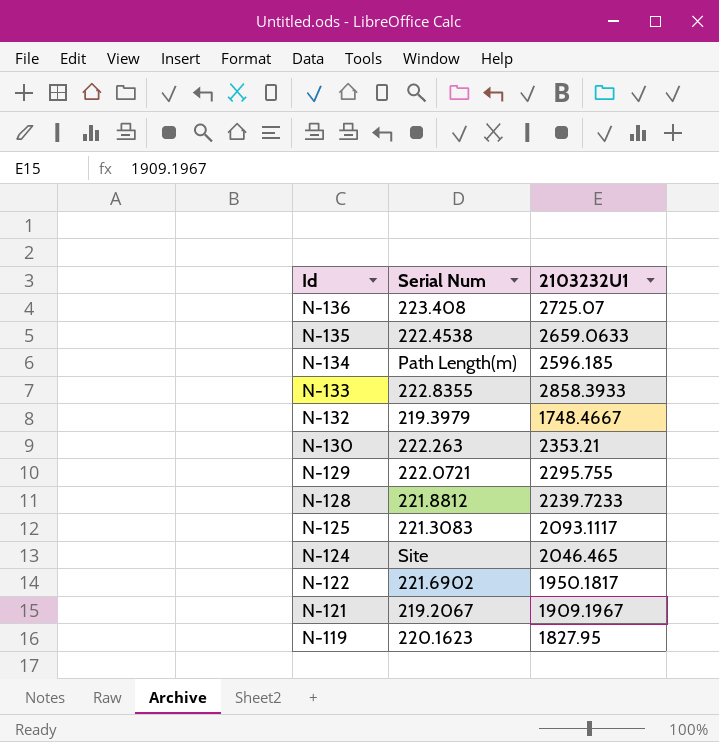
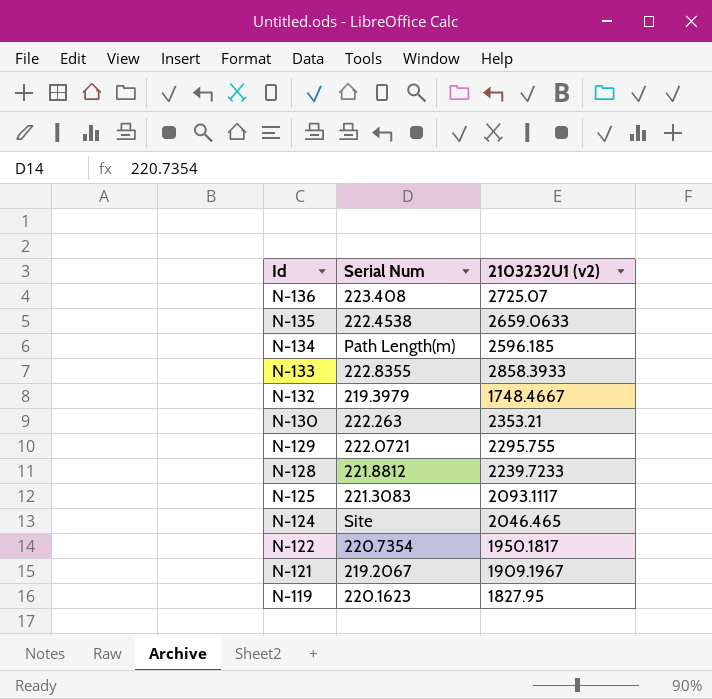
column name: 2103232U1 -> 2103232U1 (v2)
N-122 | Serial Num: 221.6902 -> 220.7354

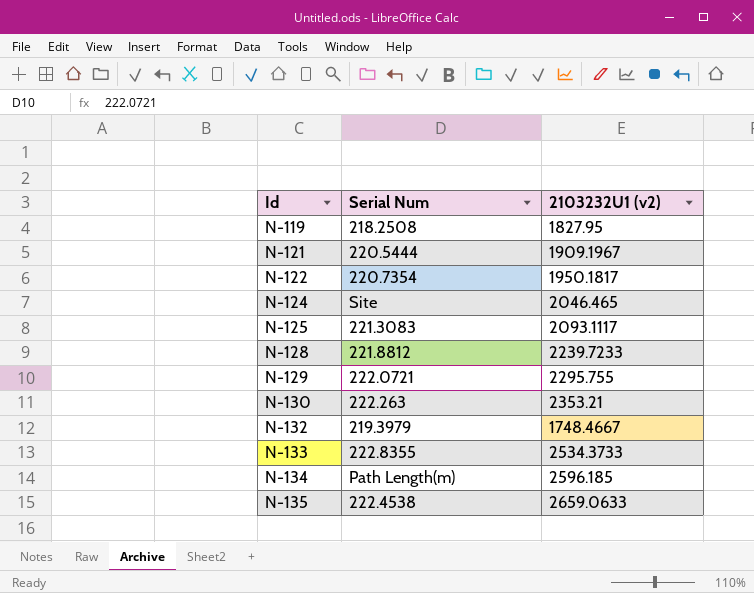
row order: Id descending -> Id ascending
row N-136: 223.408 | 2725.07 -> none
N-119 | Serial Num: 220.1623 -> 218.2508
N-121 | Serial Num: 219.2067 -> 220.5444
N-133 | 2103232U1 (v2): 2858.3933 -> 2534.3733

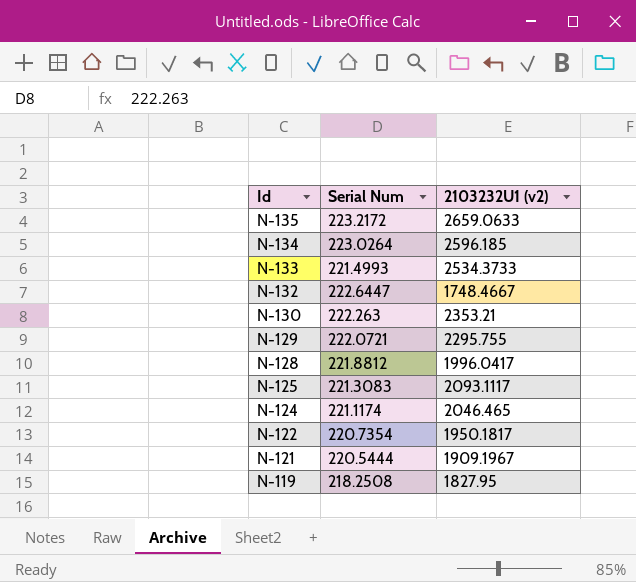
row order: Id ascending -> Id descending
N-135 | Serial Num: 222.4538 -> 223.2172
N-134 | Serial Num: Path Length(m) -> 223.0264
N-133 | Serial Num: 222.8355 -> 221.4993
N-132 | Serial Num: 219.3979 -> 222.6447
N-128 | 2103232U1 (v2): 2239.7233 -> 1996.0417
N-124 | Serial Num: Site -> 221.1174

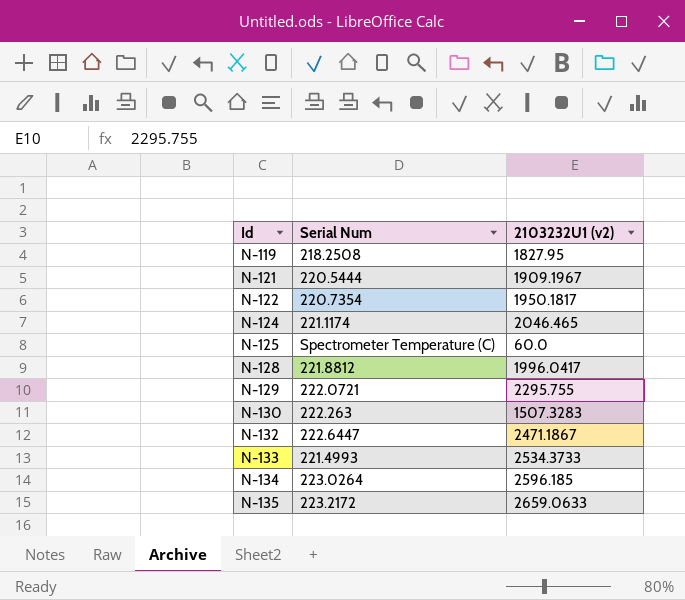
row order: Id descending -> Id ascending
N-125 | Serial Num: 221.3083 -> Spectrometer Temperature (C)
N-125 | 2103232U1 (v2): 2093.1117 -> 60.0
N-130 | 2103232U1 (v2): 2353.21 -> 1507.3283
N-132 | 2103232U1 (v2): 1748.4667 -> 2471.1867

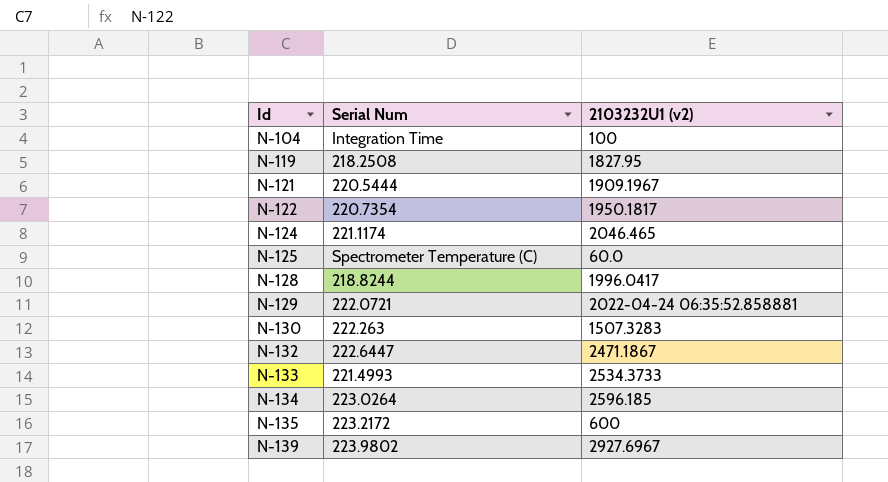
row N-104: none -> Integration Time | 100
N-128 | Serial Num: 221.8812 -> 218.8244
N-129 | 2103232U1 (v2): 2295.755 -> 2022-04-24 06:35:52.858881
N-135 | 2103232U1 (v2): 2659.0633 -> 600
row N-139: none -> 223.9802 | 2927.6967

